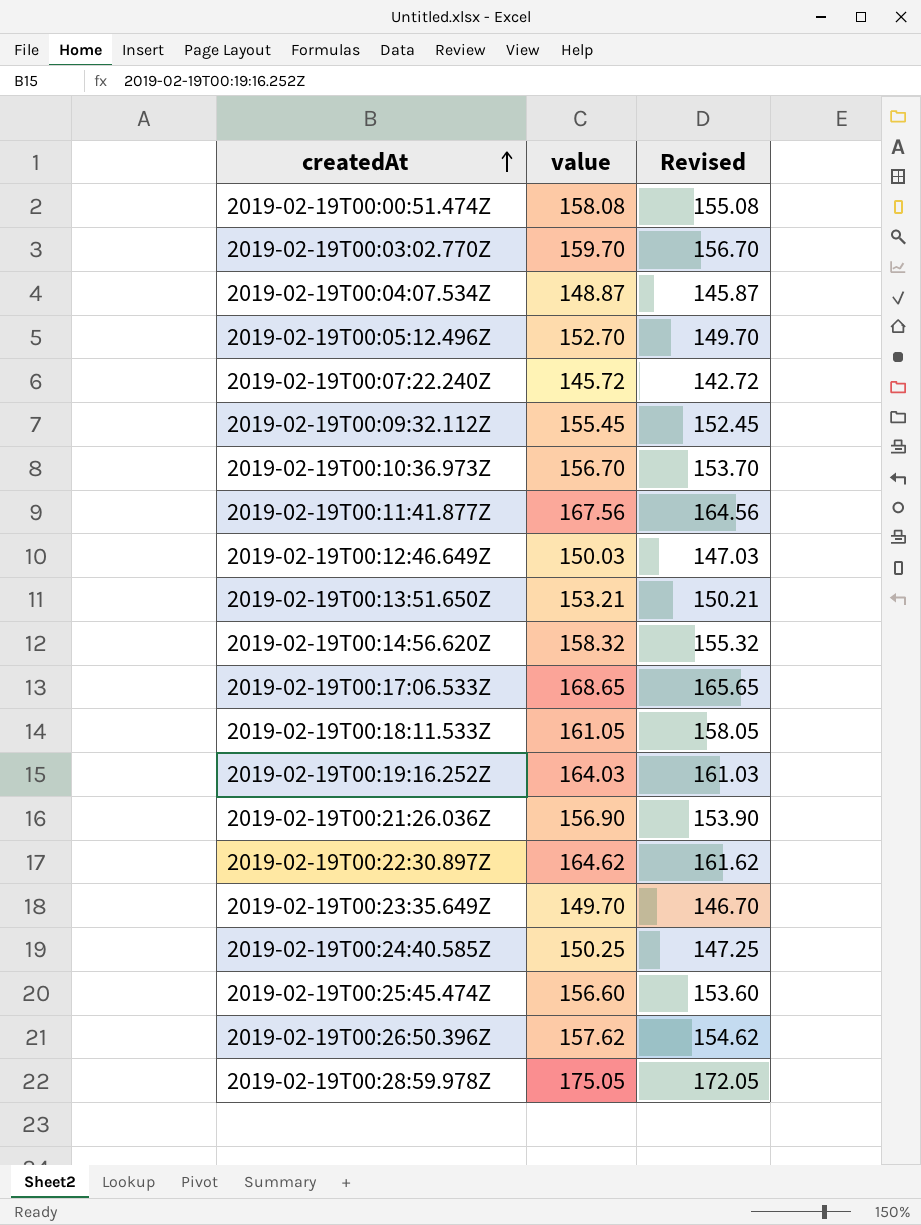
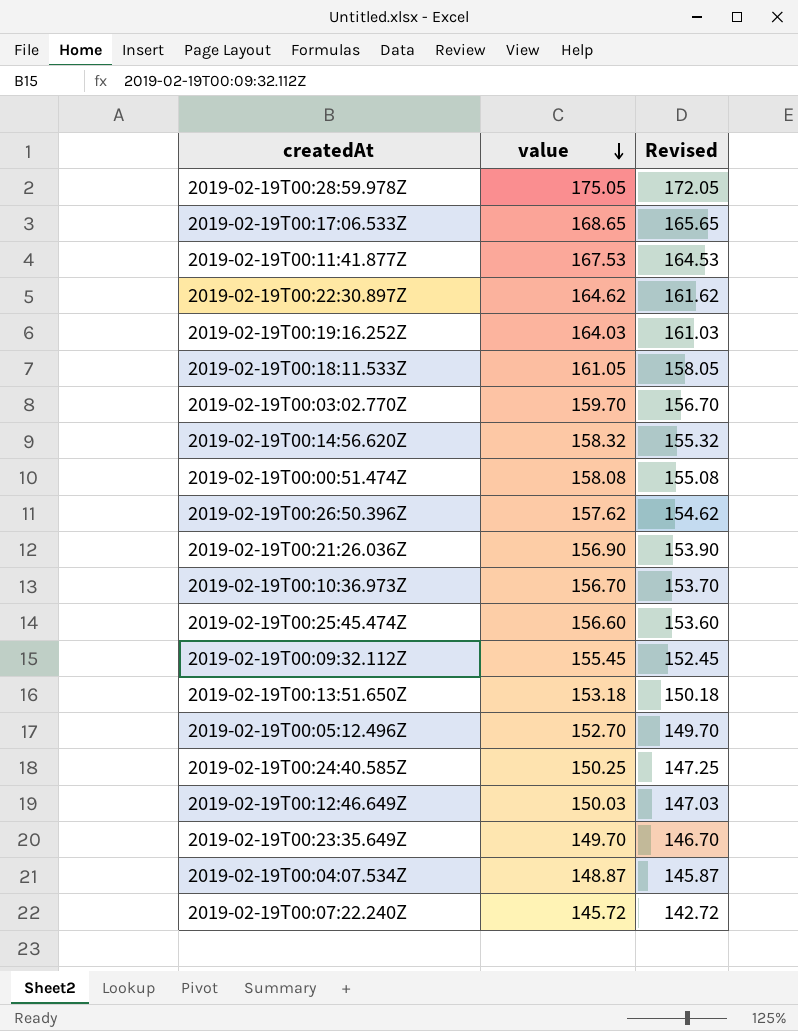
row order: createdAt ascending -> value descending
2019-02-19T00:11:41.877Z | value: 167.56 -> 167.53
2019-02-19T00:11:41.877Z | Revised: 164.56 -> 164.53
2019-02-19T00:13:51.650Z | value: 153.21 -> 153.18
2019-02-19T00:13:51.650Z | Revised: 150.21 -> 150.18

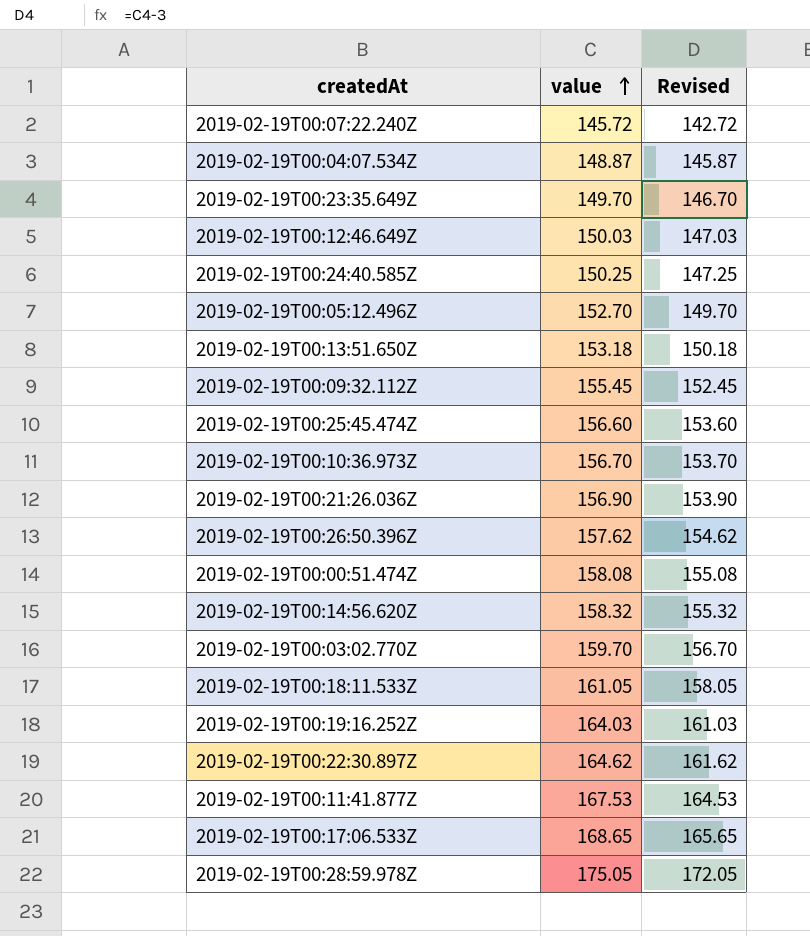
row order: value descending -> value ascending

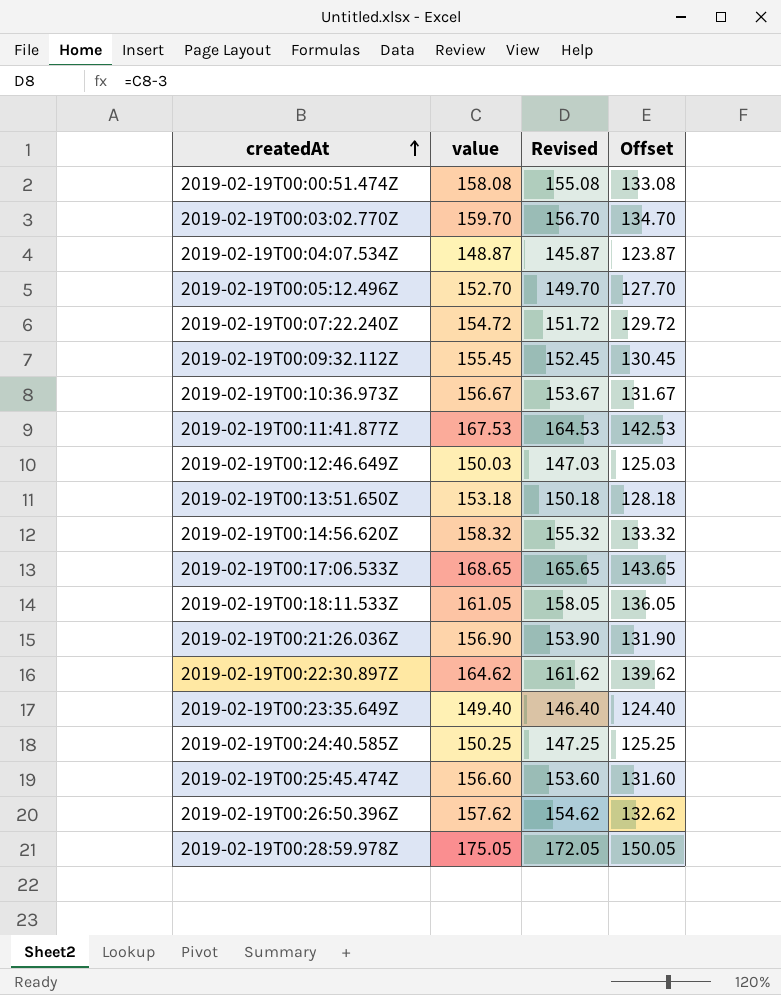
row order: value ascending -> createdAt ascending
column Offset | formula: none -> [value] - 25
row 2019-02-19T00:19:16.252Z: 164.03 | 161.03 -> none
2019-02-19T00:07:22.240Z | value: 145.72 -> 154.72
2019-02-19T00:07:22.240Z | Revised: 142.72 -> 151.72
2019-02-19T00:10:36.973Z | value: 156.70 -> 156.67
2019-02-19T00:10:36.973Z | Revised: 153.70 -> 153.67
2019-02-19T00:23:35.649Z | value: 149.70 -> 149.40
2019-02-19T00:23:35.649Z | Revised: 146.70 -> 146.40

